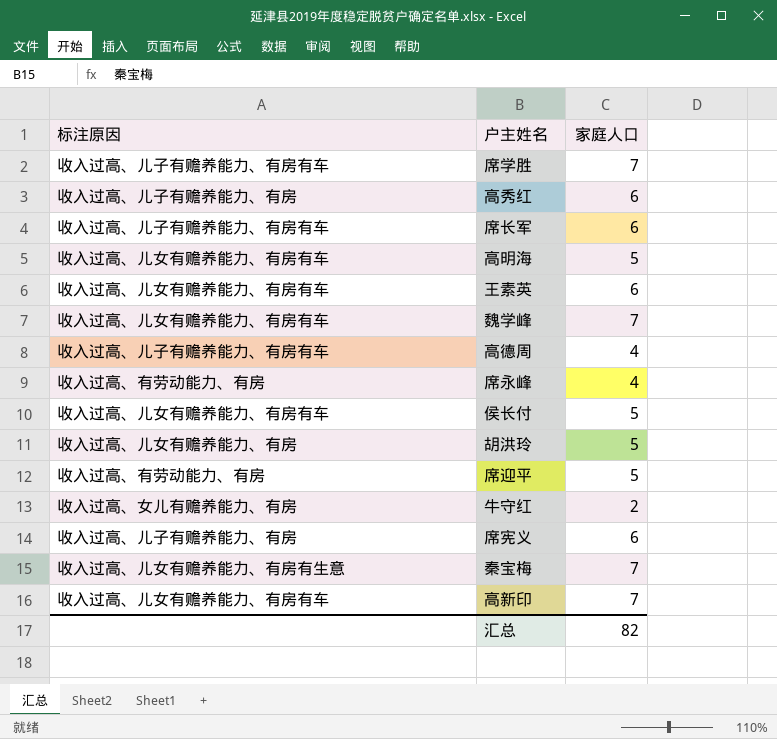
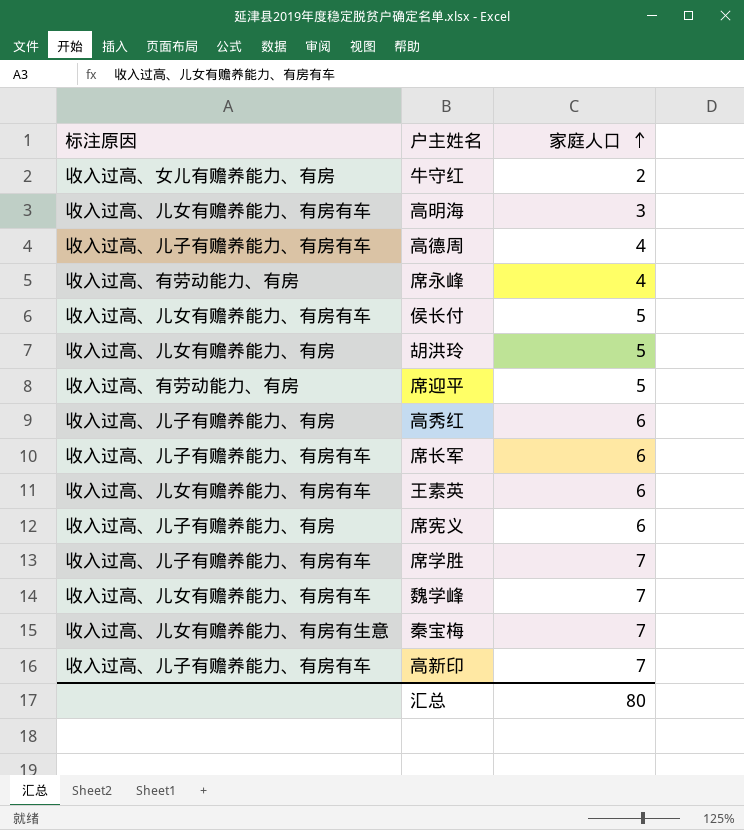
row order: none -> 家庭人口 ascending
高明海 | 家庭人口: 5 -> 3
高新印 | 标注原因: 收入过高、儿女有赡养能力、有房有车 -> 收入过高、儿子有赡养能力、有房有车
汇总 | 家庭人口: 82 -> 80

